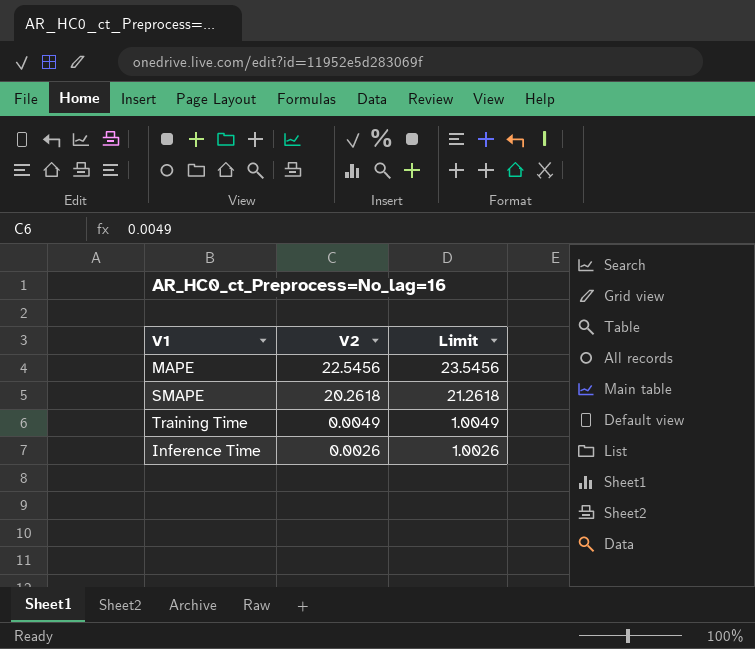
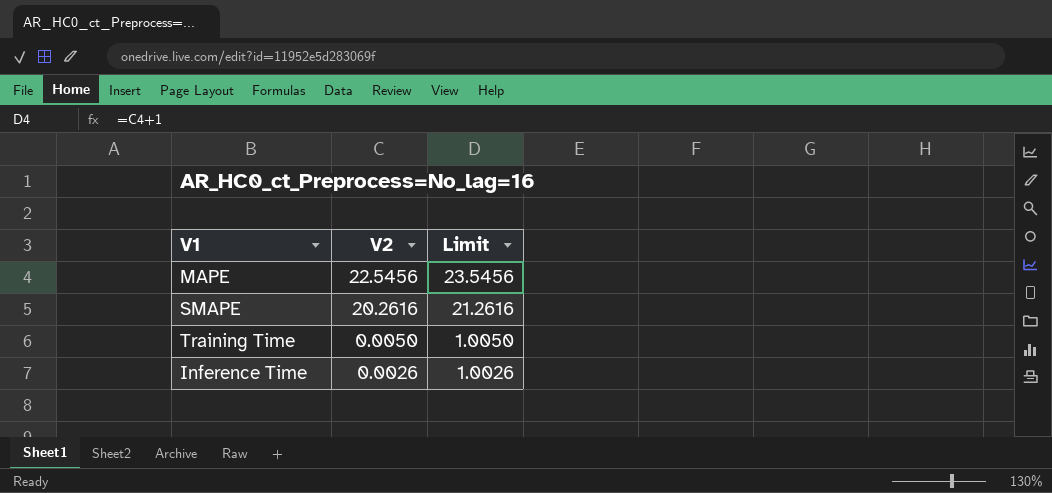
SMAPE | V2: 20.2618 -> 20.2616
SMAPE | Limit: 21.2618 -> 21.2616
Training Time | V2: 0.0049 -> 0.0050
Training Time | Limit: 1.0049 -> 1.0050

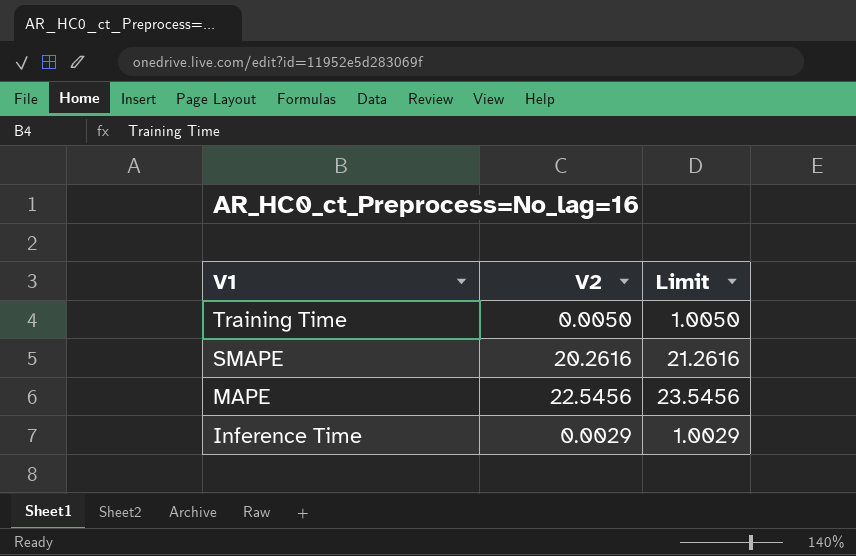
row order: V2 descending -> V1 descending
Inference Time | V2: 0.0026 -> 0.0029
Inference Time | Limit: 1.0026 -> 1.0029

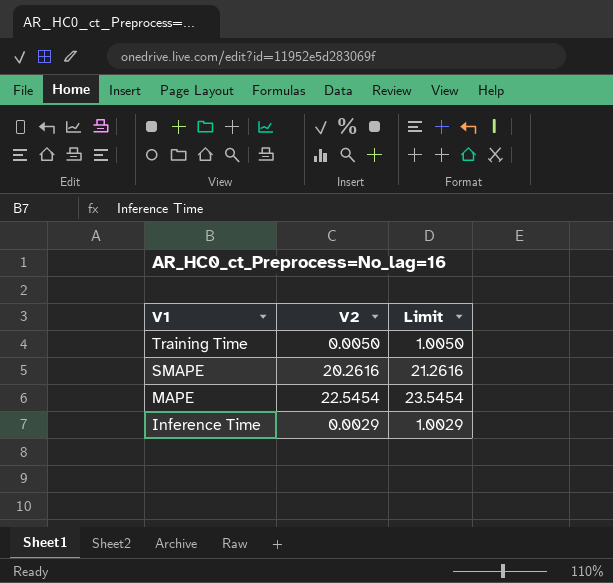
MAPE | V2: 22.5456 -> 22.5454
MAPE | Limit: 23.5456 -> 23.5454

